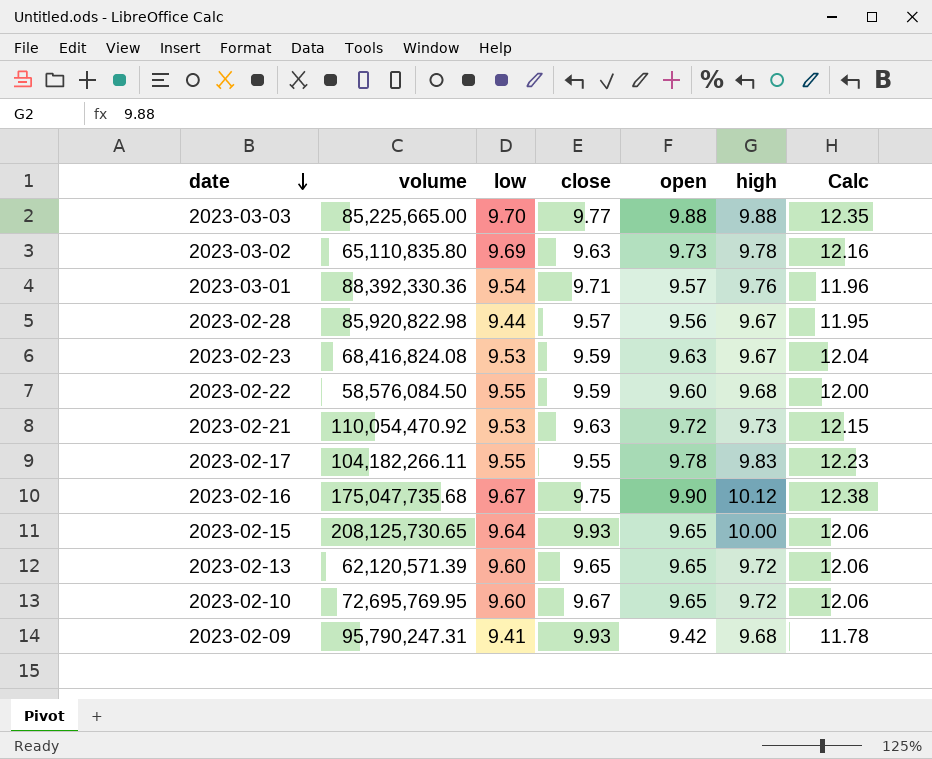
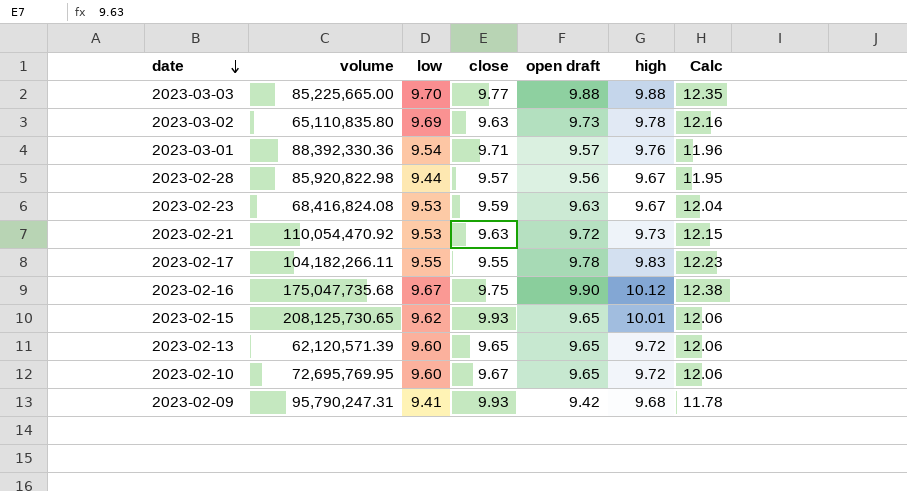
column name: open -> open draft
row 2023-02-22: 58,576,084.50 | 9.55 | 9.59 | 9.60 | 9.68 | 12.00 -> none
2023-02-15 | low: 9.64 -> 9.62
2023-02-15 | high: 10.00 -> 10.01

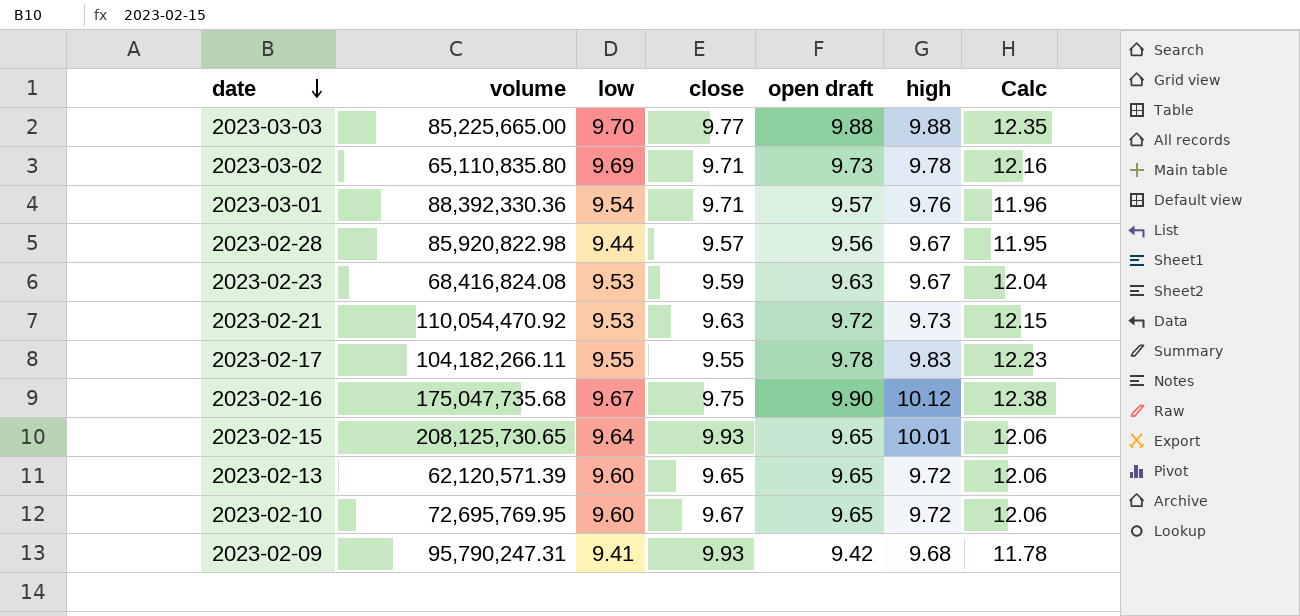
2023-03-02 | close: 9.63 -> 9.71
2023-02-15 | low: 9.62 -> 9.64

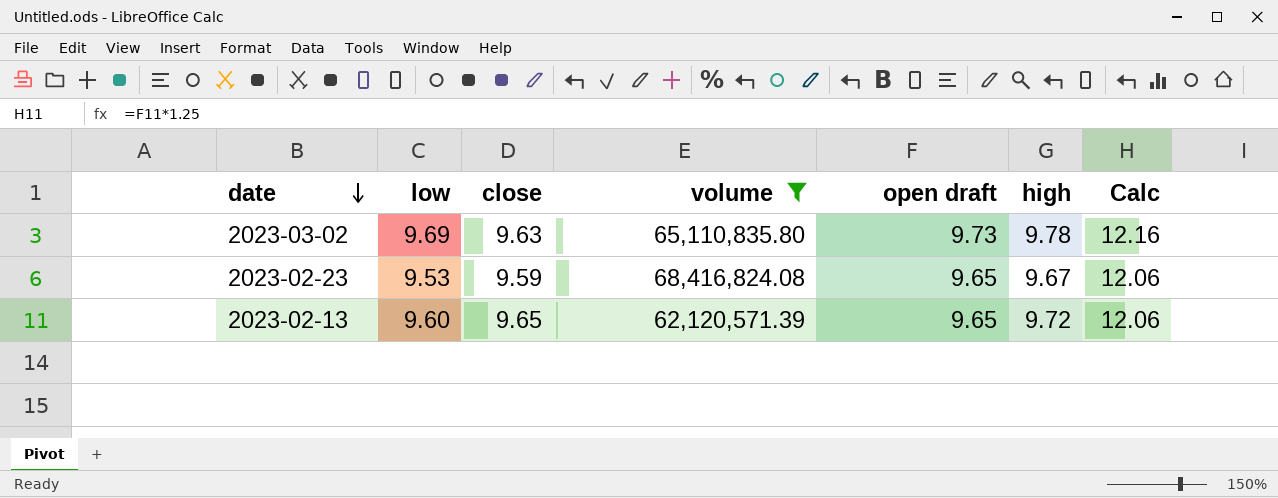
filter: none -> volume <= 68,416,824.08
column volume | position: 2 -> 4
2023-03-02 | close: 9.71 -> 9.63
2023-02-23 | open draft: 9.63 -> 9.65
2023-02-23 | Calc: 12.04 -> 12.06

